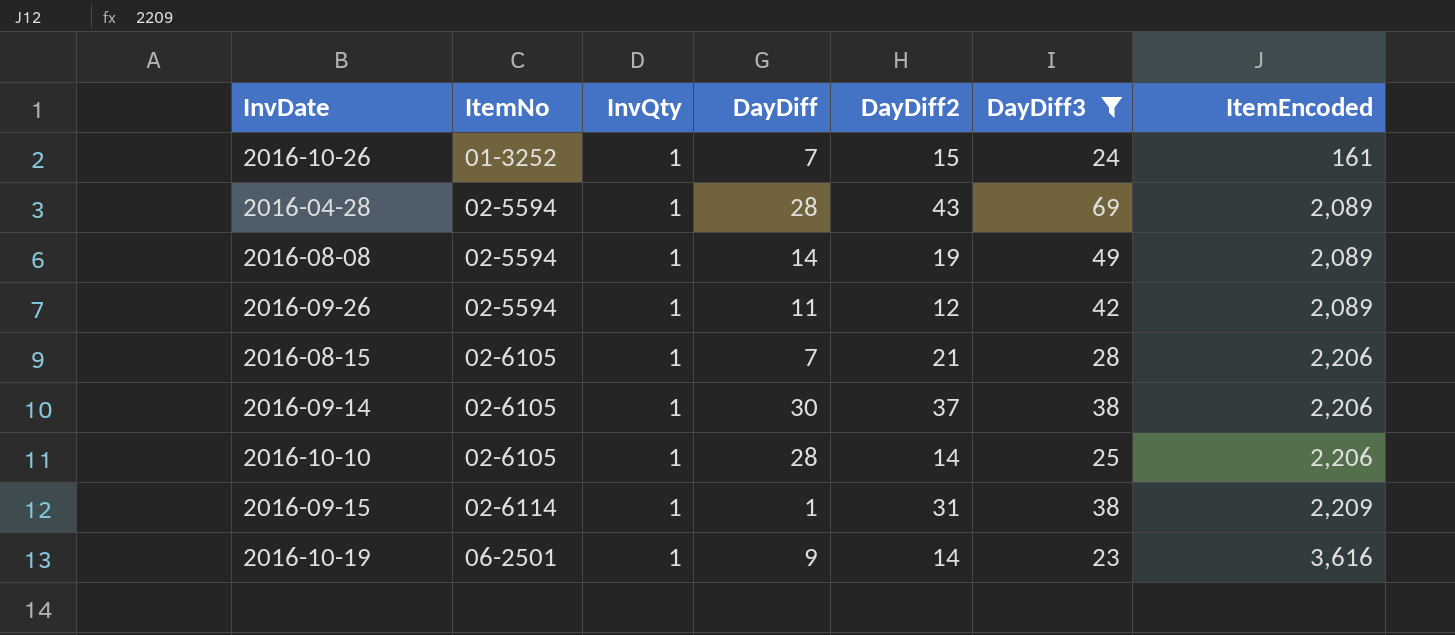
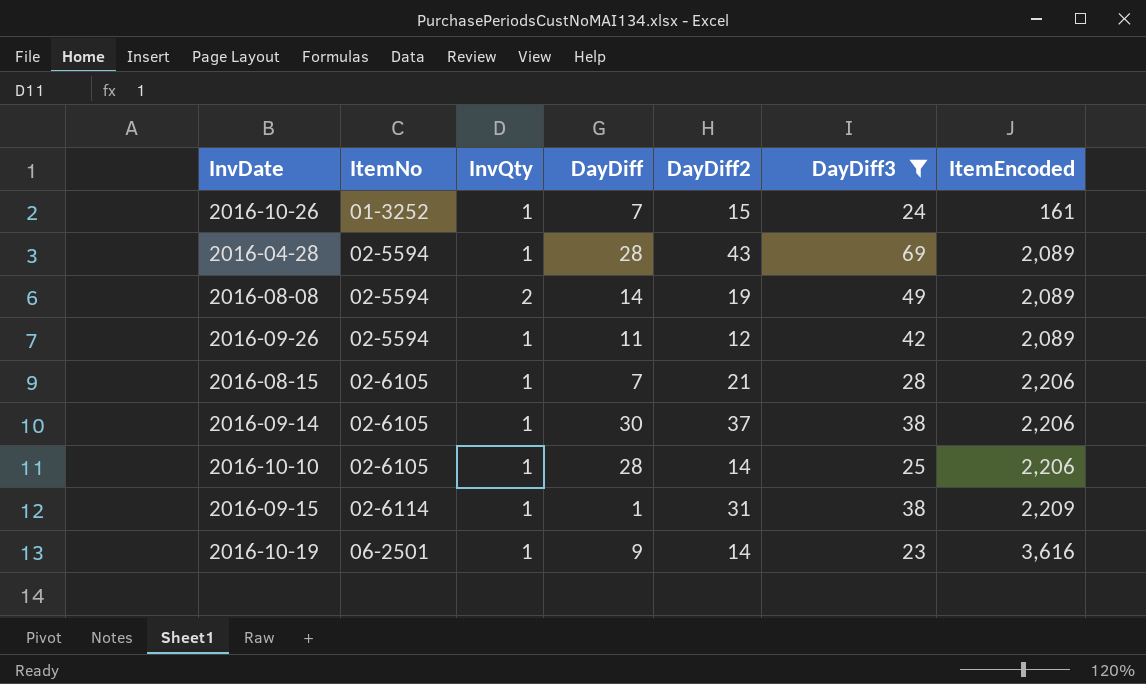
2016-08-08 | InvQty: 1 -> 2

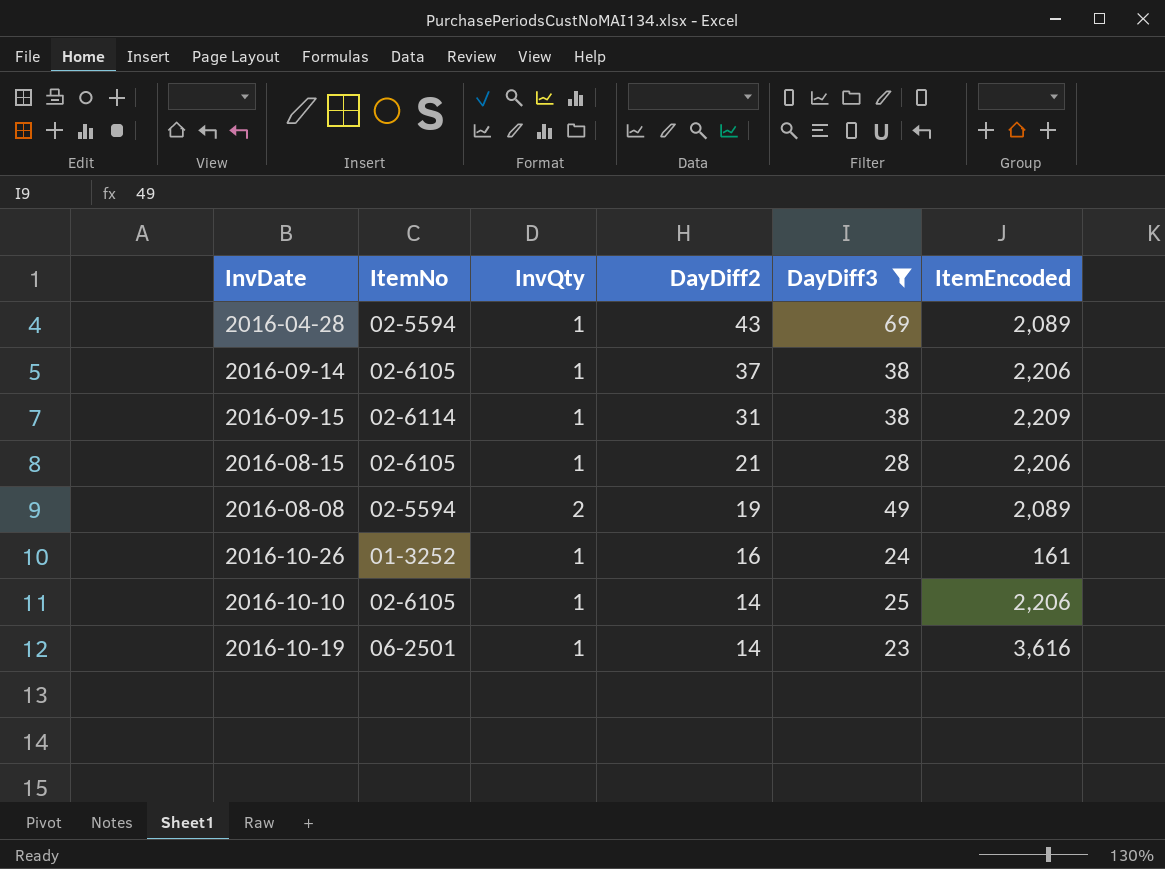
row order: ItemNo ascending -> DayDiff2 descending
column DayDiff | position: 4 -> none
row 2016-09-26: 02-5594 | 1 | 11 | 12 | 42 | 2,089 -> none
2016-10-26 | DayDiff2: 15 -> 16

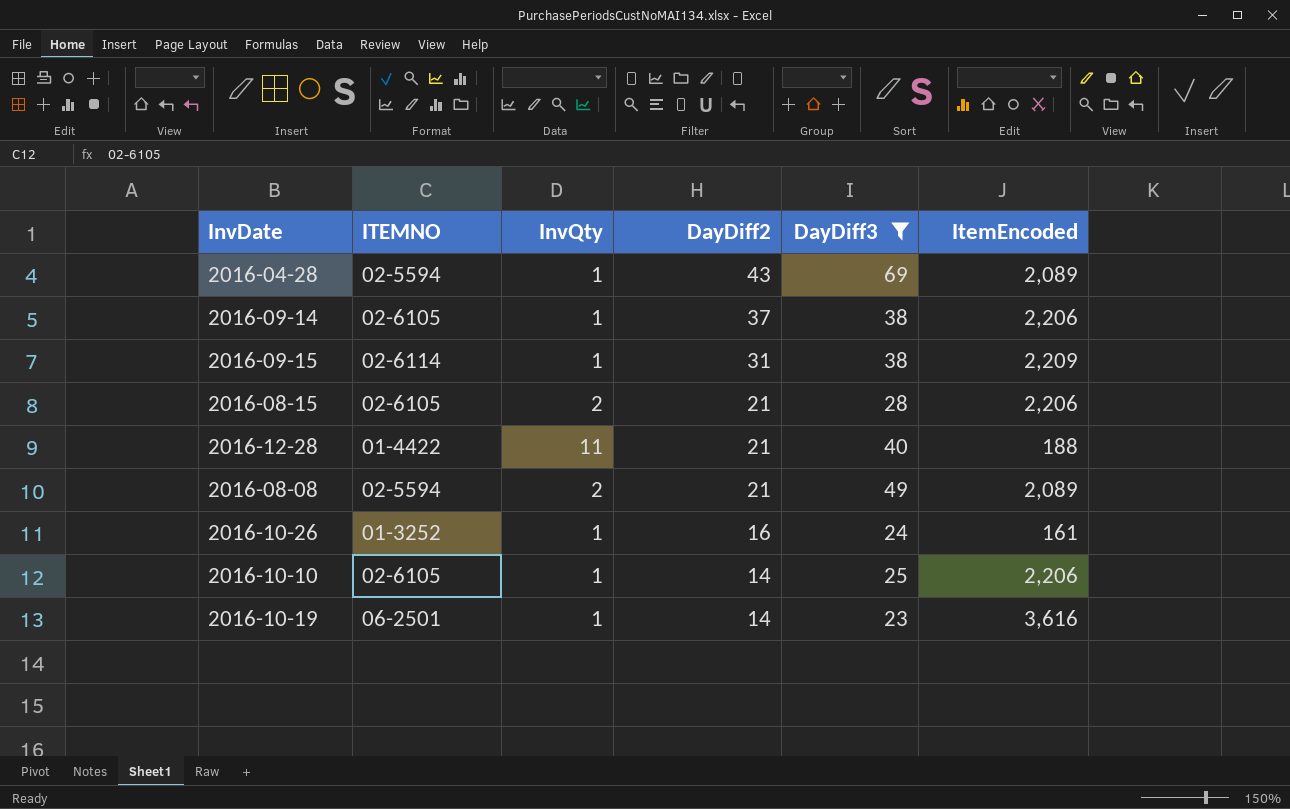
column name: ItemNo -> ITEMNO
2016-08-15 | InvQty: 1 -> 2
row 2016-12-28: none -> 01-4422 | 11 | 21 | 40 | 188
2016-08-08 | DayDiff2: 19 -> 21

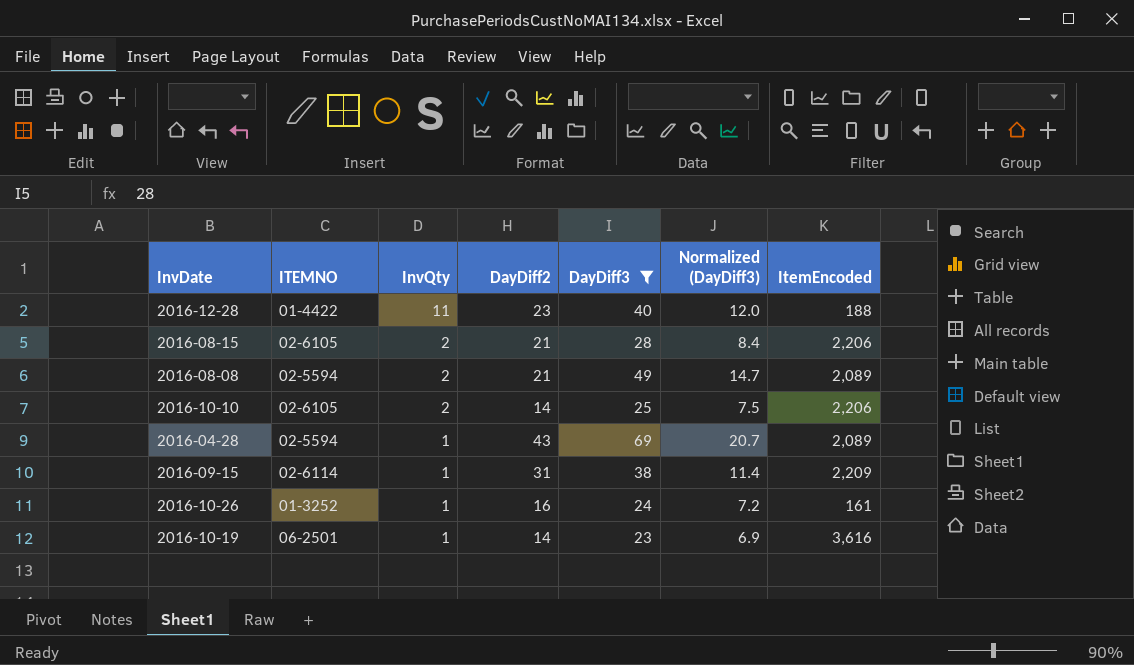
row order: DayDiff2 descending -> InvQty descending
column Normalized (DayDiff3) | formula: none -> [DayDiff3] * 0.3
row 2016-09-14: 02-6105 | 1 | 37 | 38 | 2,206 -> none
2016-12-28 | DayDiff2: 21 -> 23
2016-10-10 | InvQty: 1 -> 2

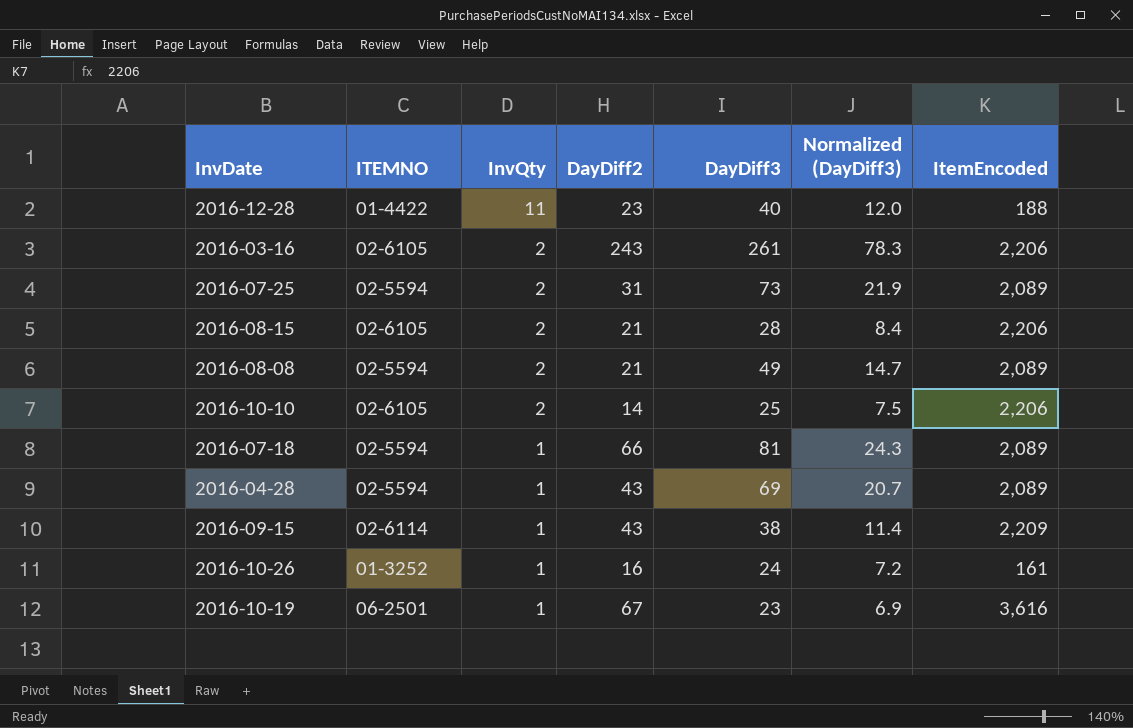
filter: DayDiff3 <= 69 -> none
2016-09-15 | DayDiff2: 31 -> 43
2016-10-19 | DayDiff2: 14 -> 67

